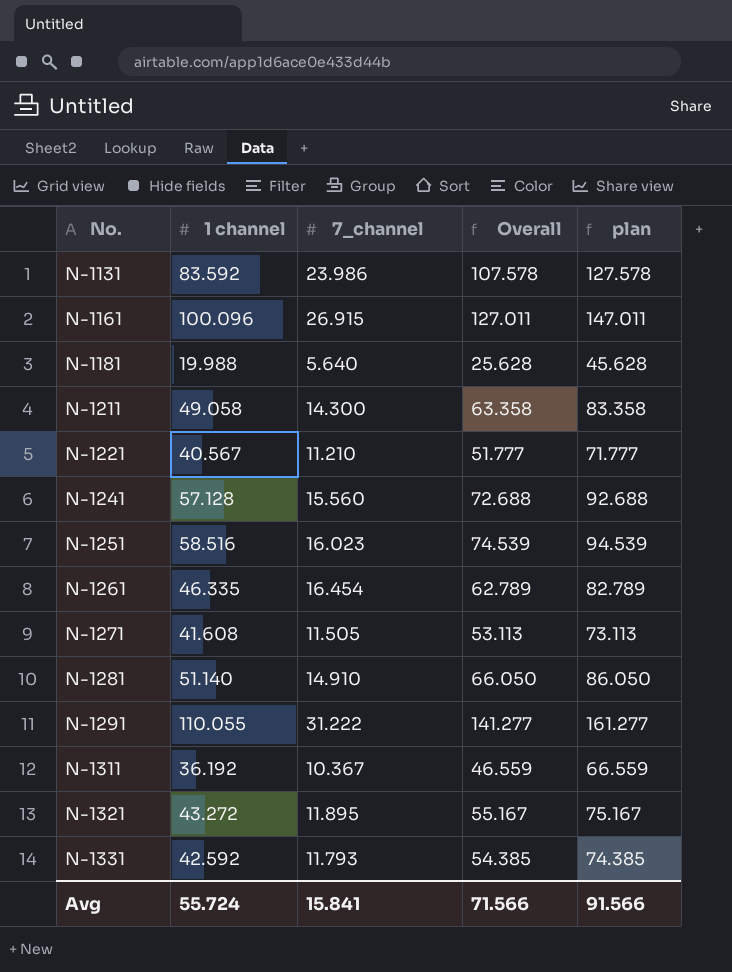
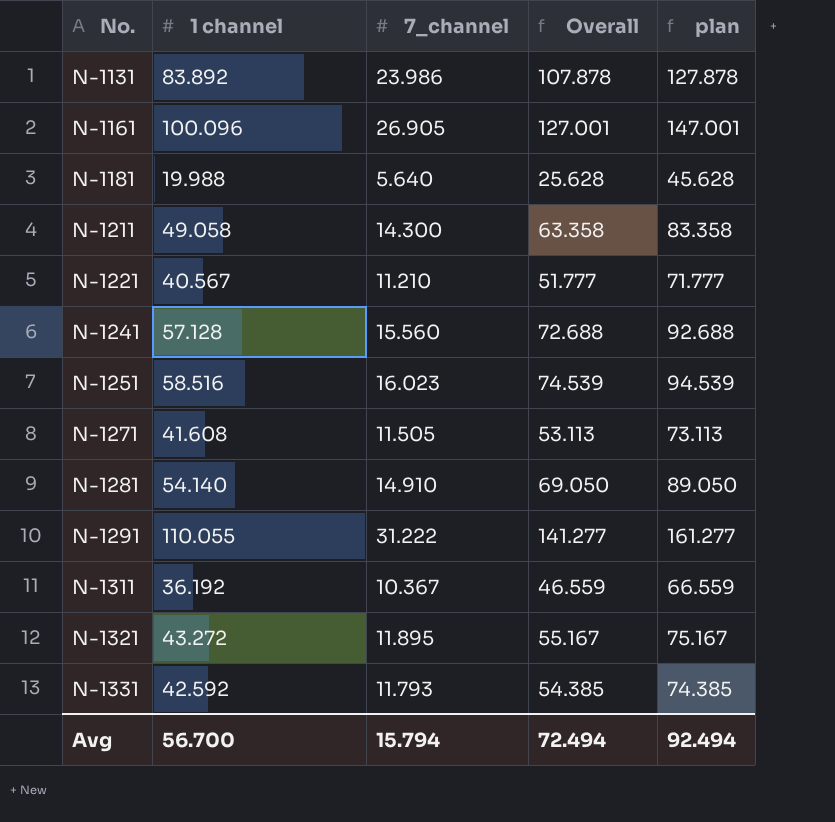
row N-1261: 46.335 | 16.454 | 62.789 | 82.789 -> none
N-1131 | 1 channel: 83.592 -> 83.892
N-1131 | Overall: 107.578 -> 107.878
N-1131 | plan: 127.578 -> 127.878
N-1161 | 7_channel: 26.915 -> 26.905
N-1161 | Overall: 127.011 -> 127.001
N-1161 | plan: 147.011 -> 147.001
N-1281 | 1 channel: 51.140 -> 54.140
N-1281 | Overall: 66.050 -> 69.050
N-1281 | plan: 86.050 -> 89.050
Avg | 1 channel: 55.724 -> 56.700
Avg | 7_channel: 15.841 -> 15.794
Avg | Overall: 71.566 -> 72.494
Avg | plan: 91.566 -> 92.494

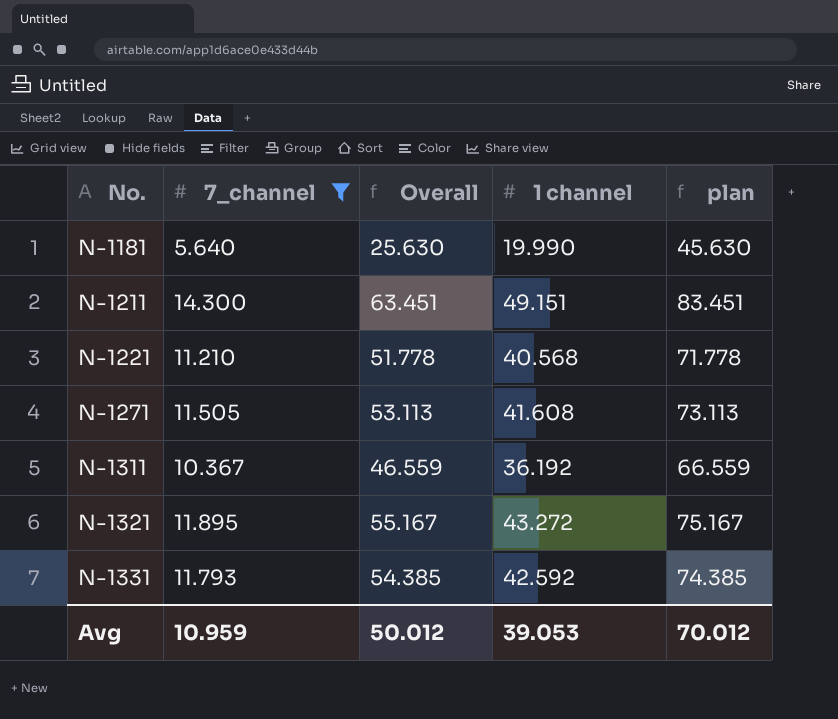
filter: none -> 7_channel <= 14.300
column 1 channel | position: 2 -> 4
N-1181 | Overall: 25.628 -> 25.630
N-1181 | 1 channel: 19.988 -> 19.990
N-1181 | plan: 45.628 -> 45.630
N-1211 | Overall: 63.358 -> 63.451
N-1211 | 1 channel: 49.058 -> 49.151
N-1211 | plan: 83.358 -> 83.451
N-1221 | Overall: 51.777 -> 51.778
N-1221 | 1 channel: 40.567 -> 40.568
N-1221 | plan: 71.777 -> 71.778
Avg | 7_channel: 15.794 -> 10.959
Avg | Overall: 72.494 -> 50.012
Avg | 1 channel: 56.700 -> 39.053
Avg | plan: 92.494 -> 70.012

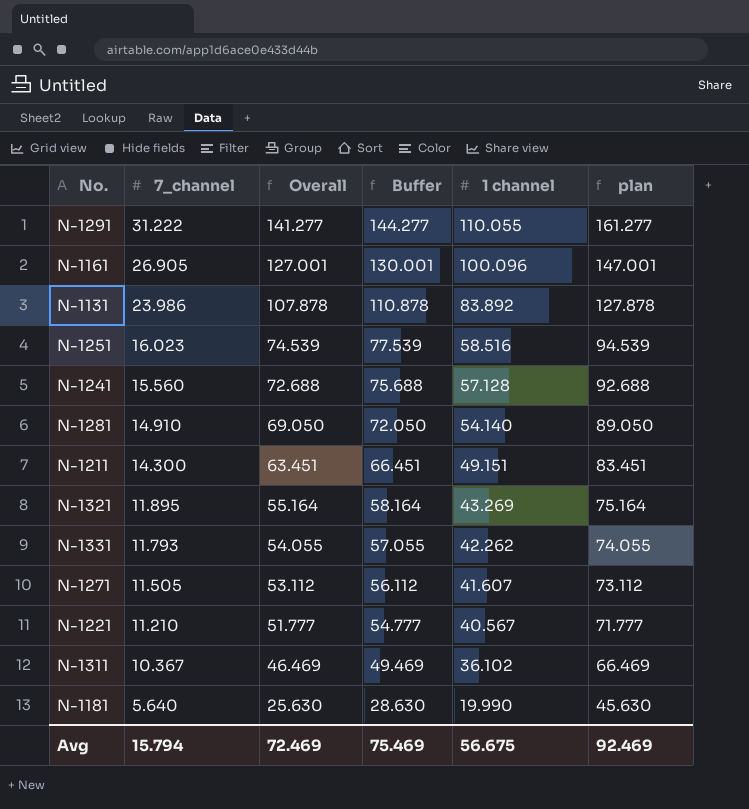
filter: 7_channel <= 14.300 -> none
row order: No. ascending -> 7_channel descending
column Buffer | formula: none -> [Overall] + 3
N-1321 | Overall: 55.167 -> 55.164
N-1321 | 1 channel: 43.272 -> 43.269
N-1321 | plan: 75.167 -> 75.164
N-1331 | Overall: 54.385 -> 54.055
N-1331 | 1 channel: 42.592 -> 42.262
N-1331 | plan: 74.385 -> 74.055
N-1271 | Overall: 53.113 -> 53.112
N-1271 | 1 channel: 41.608 -> 41.607
N-1271 | plan: 73.113 -> 73.112
N-1221 | Overall: 51.778 -> 51.777
N-1221 | 1 channel: 40.568 -> 40.567
N-1221 | plan: 71.778 -> 71.777
N-1311 | Overall: 46.559 -> 46.469
N-1311 | 1 channel: 36.192 -> 36.102
N-1311 | plan: 66.559 -> 66.469
Avg | 7_channel: 10.959 -> 15.794
Avg | Overall: 50.012 -> 72.469
Avg | 1 channel: 39.053 -> 56.675
Avg | plan: 70.012 -> 92.469

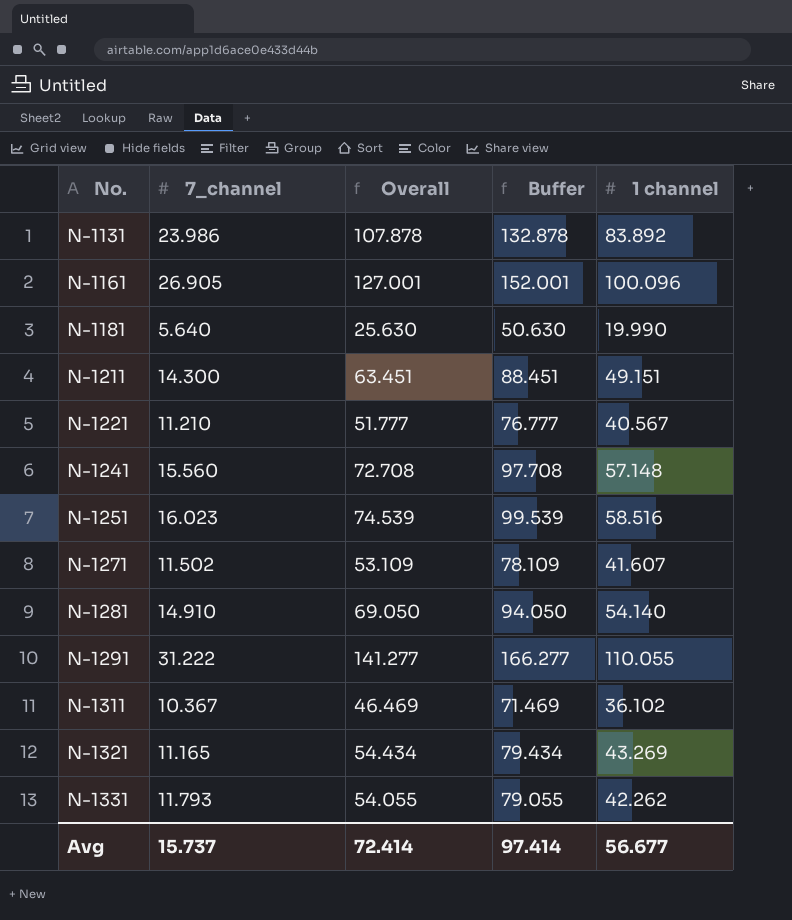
row order: 7_channel descending -> No. ascending
column plan | formula: [Overall] + 20 -> none
column Buffer | formula: [Overall] + 3 -> [Overall] + 25
N-1241 | Overall: 72.688 -> 72.708
N-1241 | 1 channel: 57.128 -> 57.148
N-1271 | 7_channel: 11.505 -> 11.502
N-1271 | Overall: 53.112 -> 53.109
N-1321 | 7_channel: 11.895 -> 11.165
N-1321 | Overall: 55.164 -> 54.434
Avg | 7_channel: 15.794 -> 15.737
Avg | Overall: 72.469 -> 72.414
Avg | Buffer: 75.469 -> 97.414
Avg | 1 channel: 56.675 -> 56.677

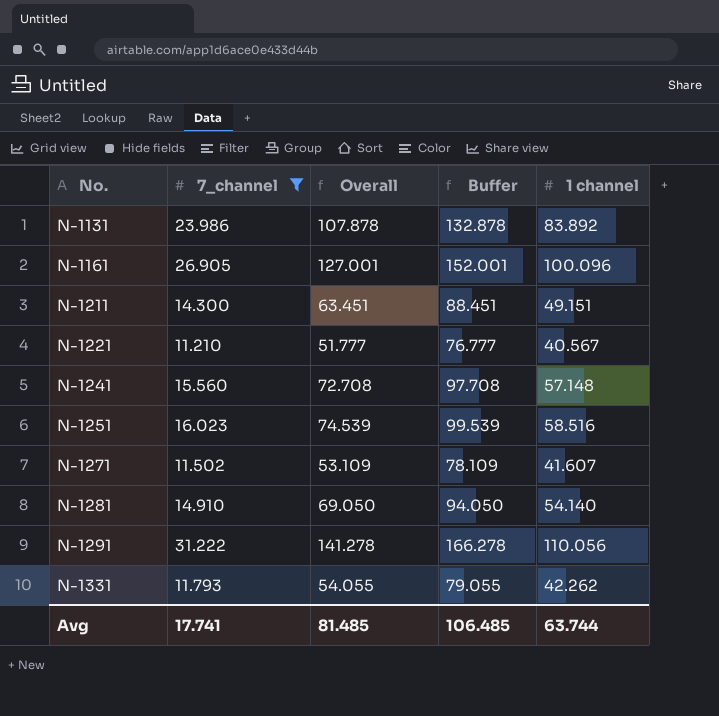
filter: none -> 7_channel >= 11.210
N-1291 | Overall: 141.277 -> 141.278
N-1291 | Buffer: 166.277 -> 166.278
N-1291 | 1 channel: 110.055 -> 110.056
Avg | 7_channel: 15.737 -> 17.741
Avg | Overall: 72.414 -> 81.485
Avg | Buffer: 97.414 -> 106.485
Avg | 1 channel: 56.677 -> 63.744

